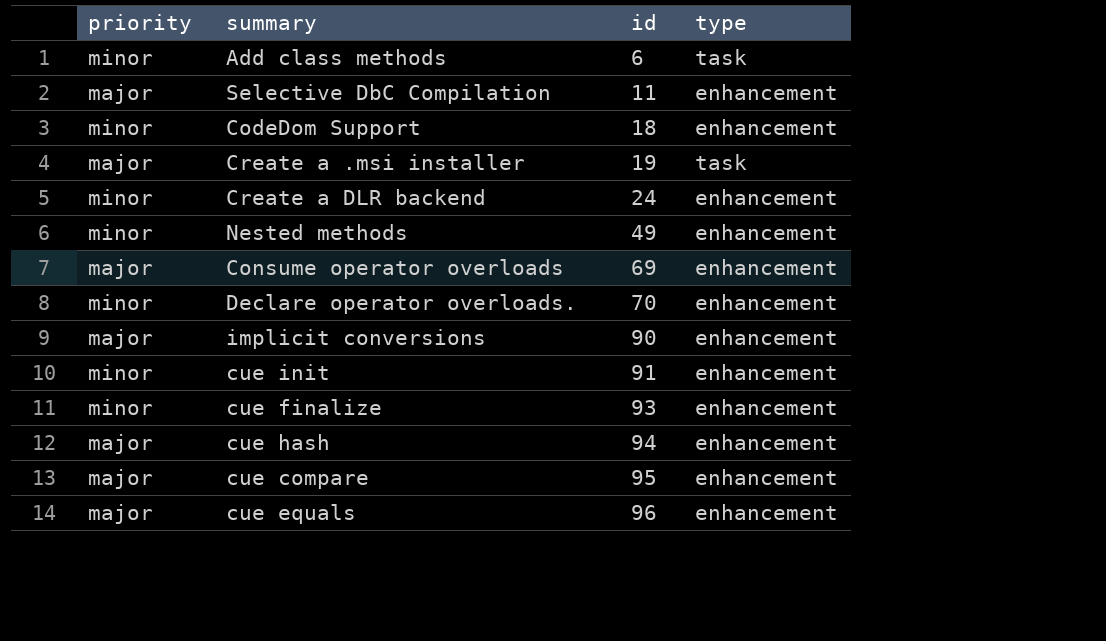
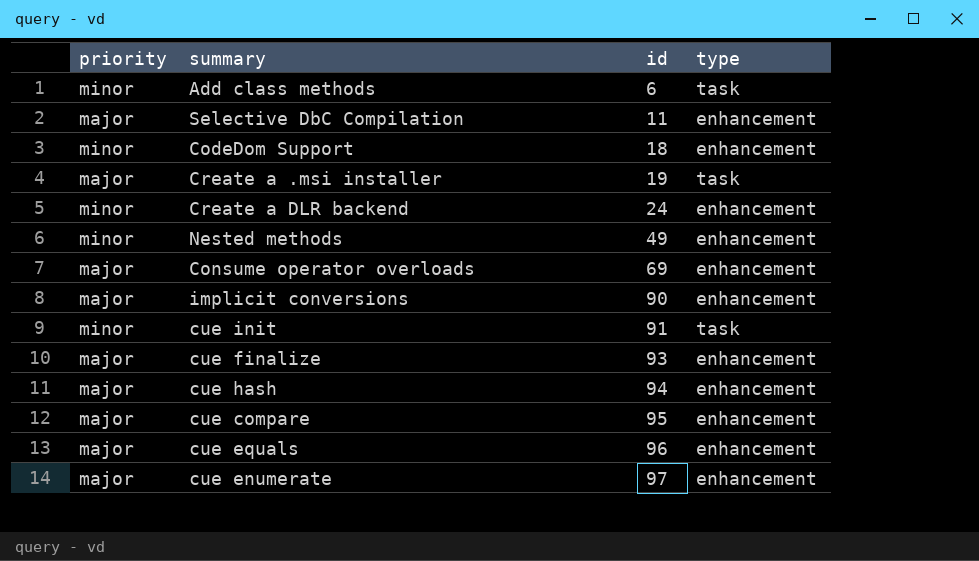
row Declare operator overloads.: minor | 70 | enhancement -> none
cue init | type: enhancement -> task
cue finalize | priority: minor -> major
row cue enumerate: none -> major | 97 | enhancement

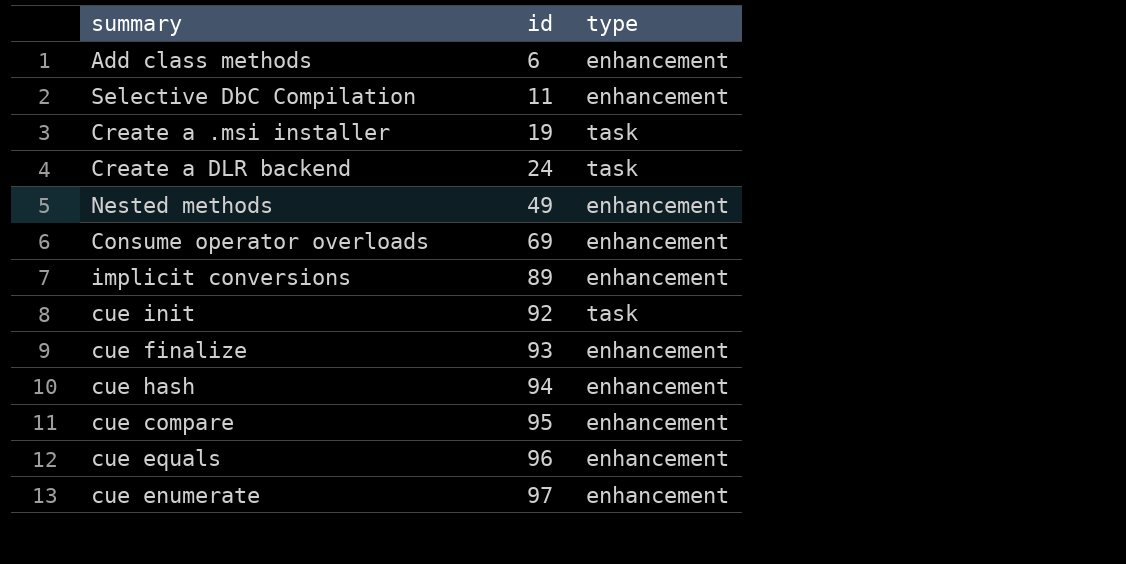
column priority | position: 1 -> none
row CodeDom Support: minor | 18 | enhancement -> none
Add class methods | type: task -> enhancement
Create a DLR backend | type: enhancement -> task
implicit conversions | id: 90 -> 89
cue init | id: 91 -> 92

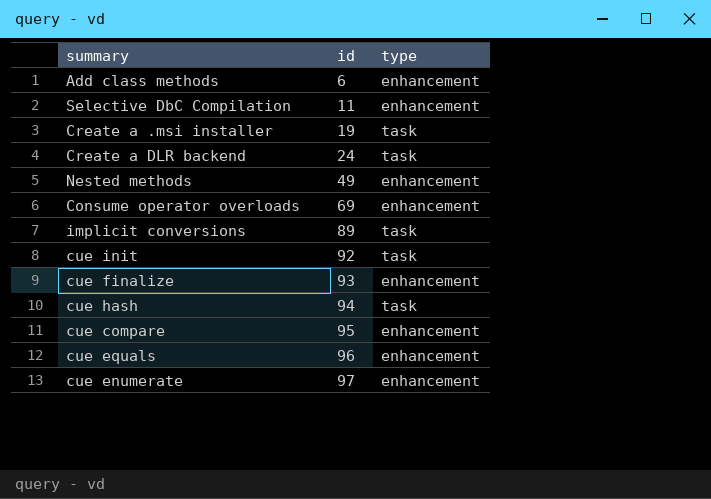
implicit conversions | type: enhancement -> task
cue hash | type: enhancement -> task

